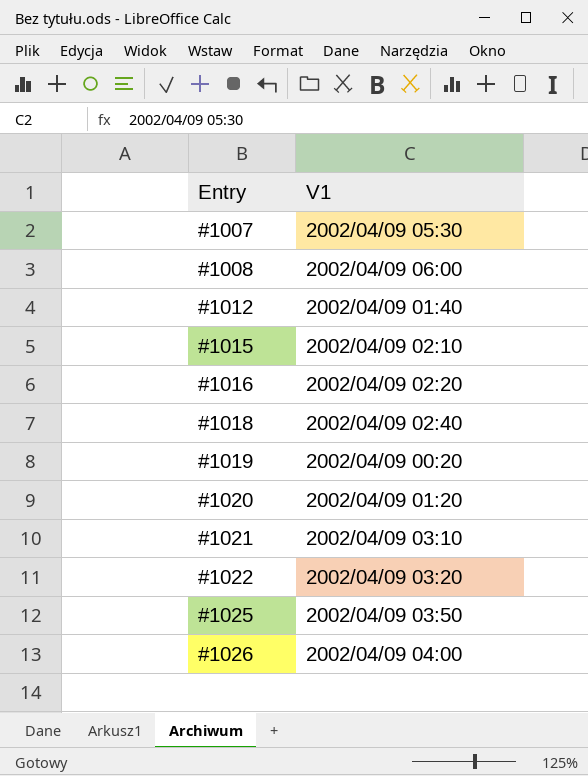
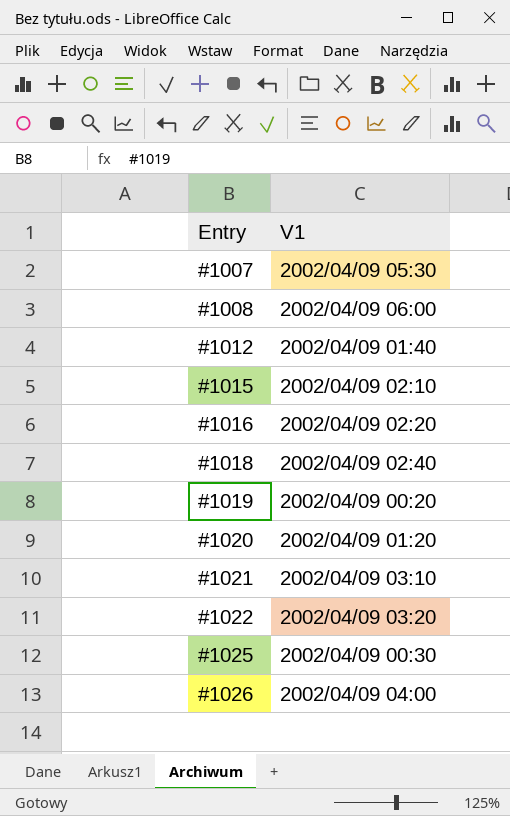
#1025 | V1: 2002/04/09 03:50 -> 2002/04/09 00:30

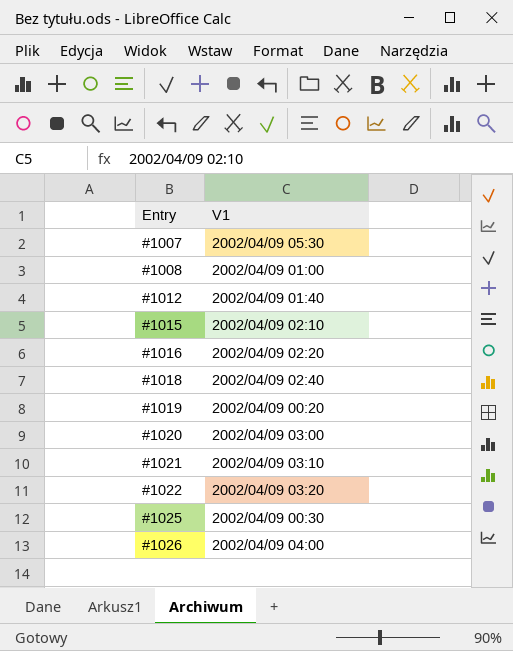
#1008 | V1: 2002/04/09 06:00 -> 2002/04/09 01:00
#1020 | V1: 2002/04/09 01:20 -> 2002/04/09 03:00

